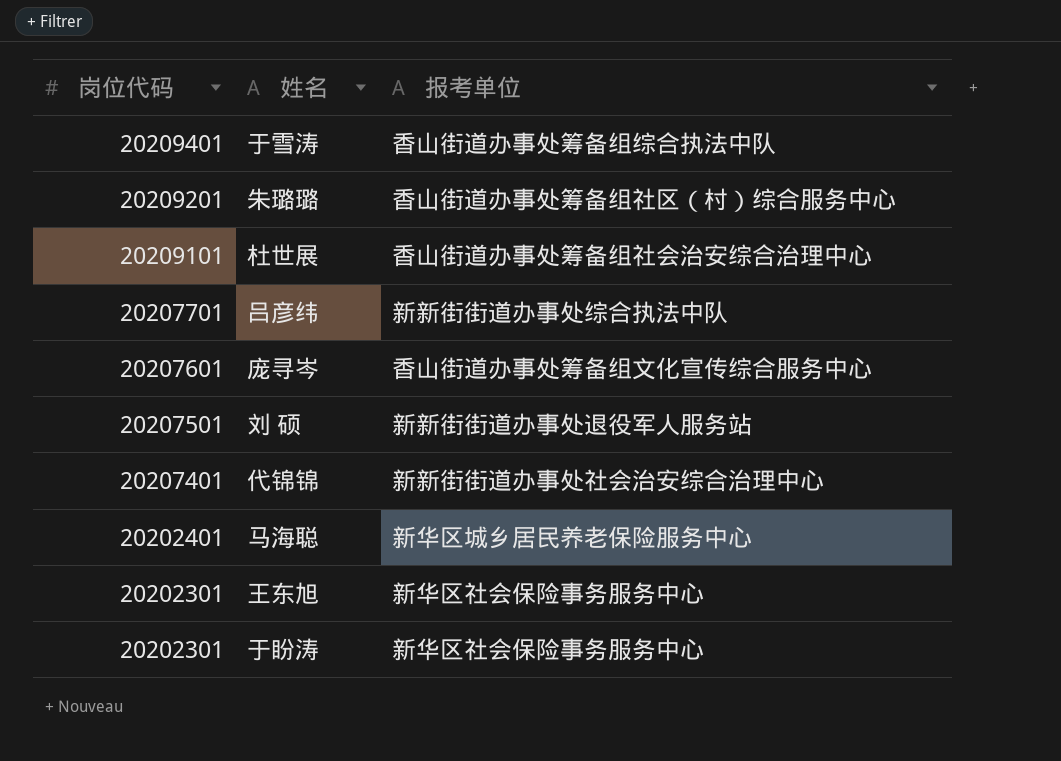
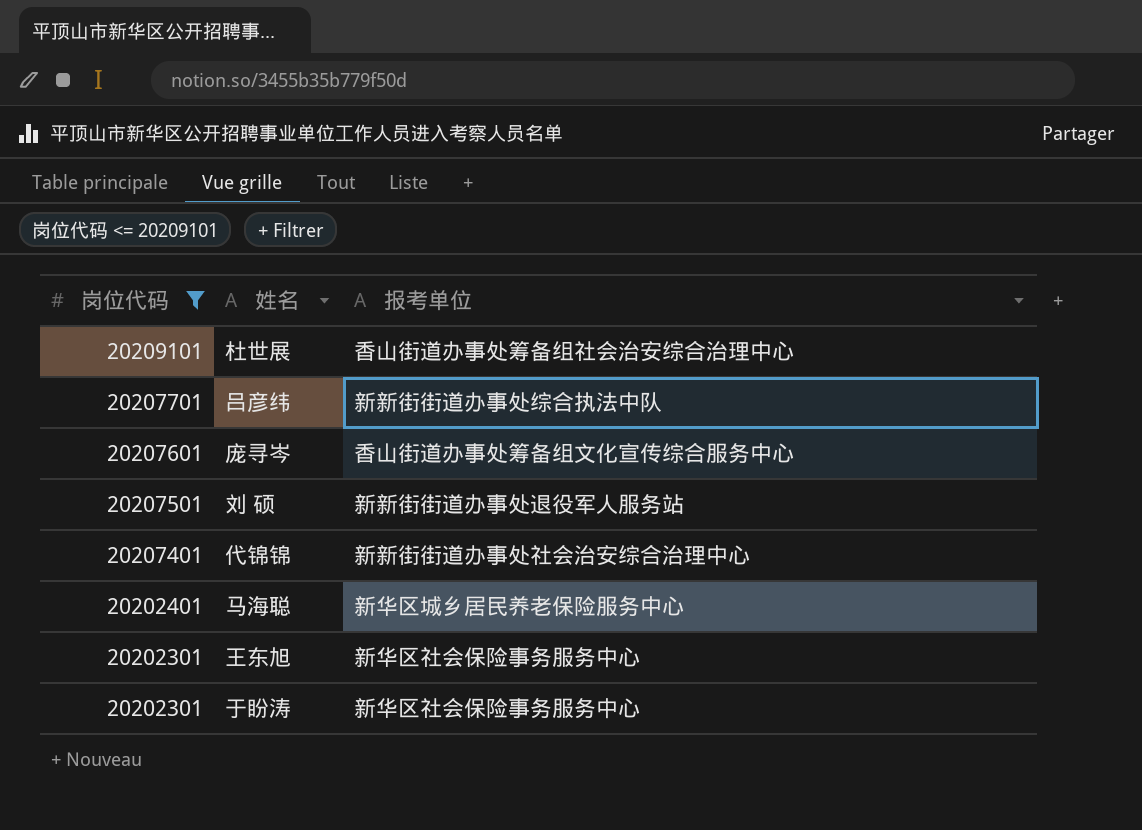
filter: none -> 岗位代码 <= 20209101

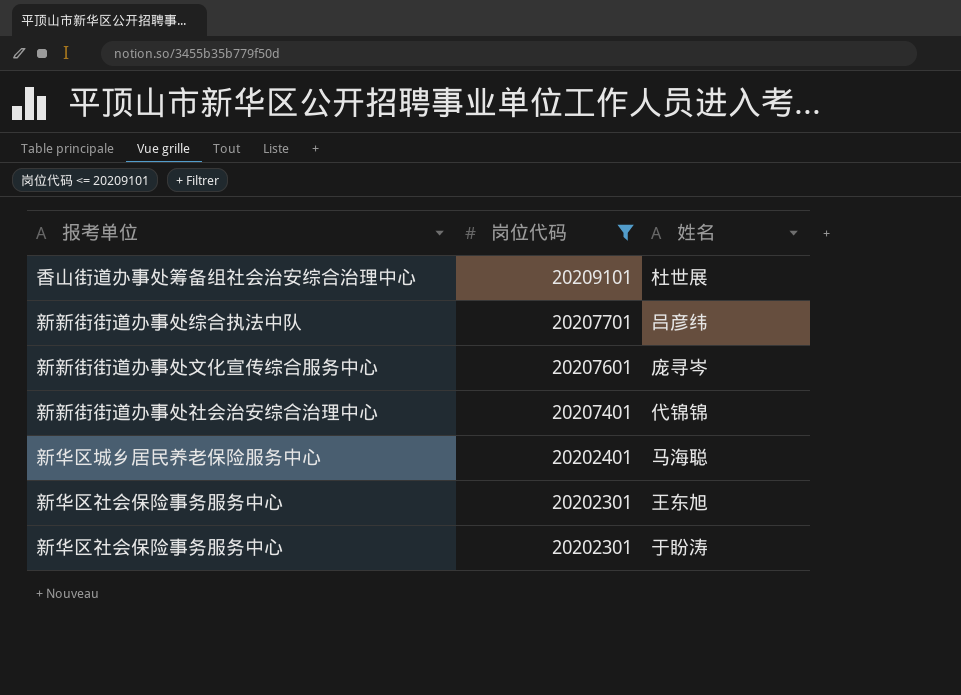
column 报考单位 | position: 3 -> 1
row 刘 硕: 20207501 | 新新街街道办事处退役军人服务站 -> none
庞寻岑 | 报考单位: 香山街道办事处筹备组文化宣传综合服务中心 -> 新新街街道办事处文化宣传综合服务中心

